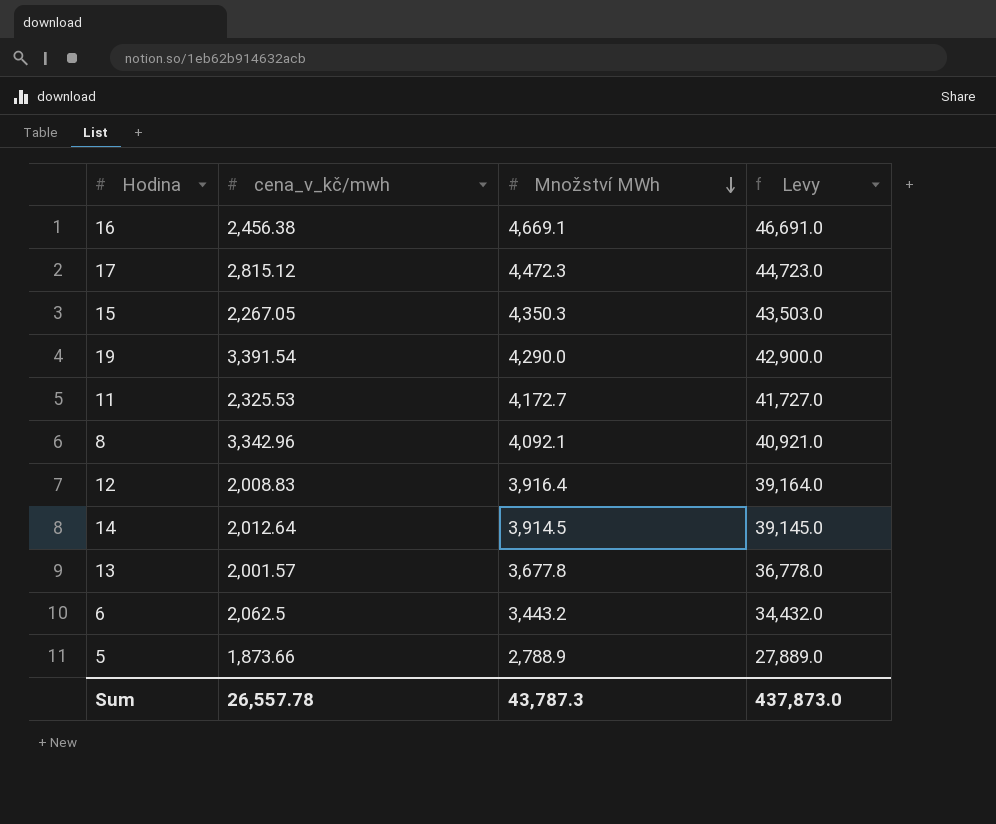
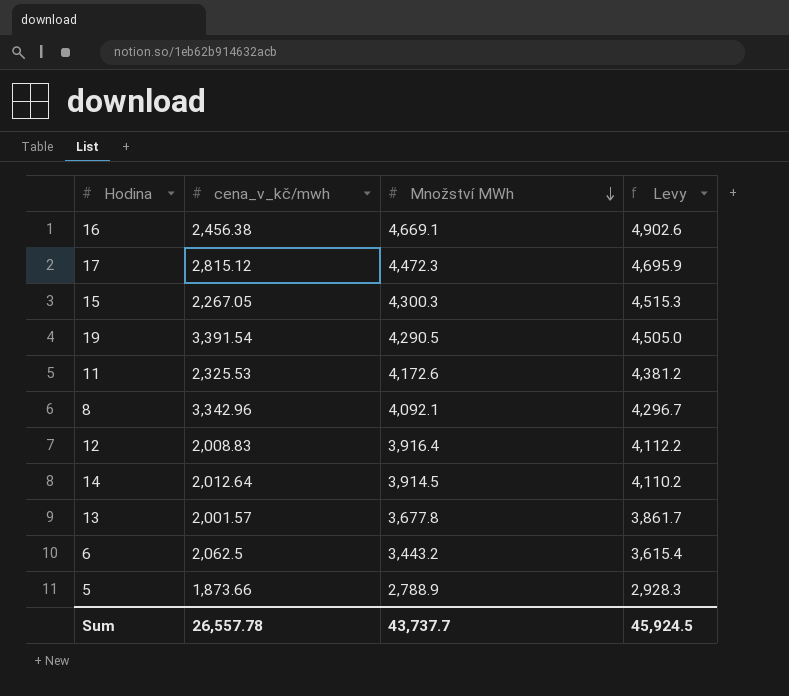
column Levy | formula: [Množství MWh] * 10 -> [Množství MWh] * 1.05
15 | Množství MWh: 4,350.3 -> 4,300.3
19 | Množství MWh: 4,290.0 -> 4,290.5
11 | Množství MWh: 4,172.7 -> 4,172.6
Sum | Množství MWh: 43,787.3 -> 43,737.7
Sum | Levy: 437,873.0 -> 45,924.5

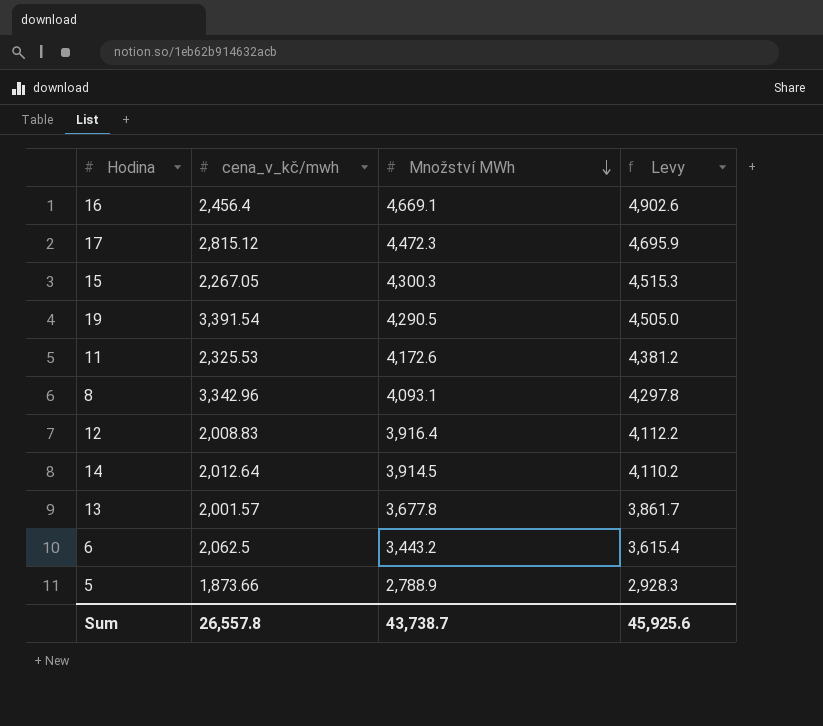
16 | cena_v_kč/mwh: 2,456.38 -> 2,456.4
8 | Množství MWh: 4,092.1 -> 4,093.1
8 | Levy: 4,296.7 -> 4,297.8
Sum | cena_v_kč/mwh: 26,557.78 -> 26,557.8
Sum | Množství MWh: 43,737.7 -> 43,738.7
Sum | Levy: 45,924.5 -> 45,925.6

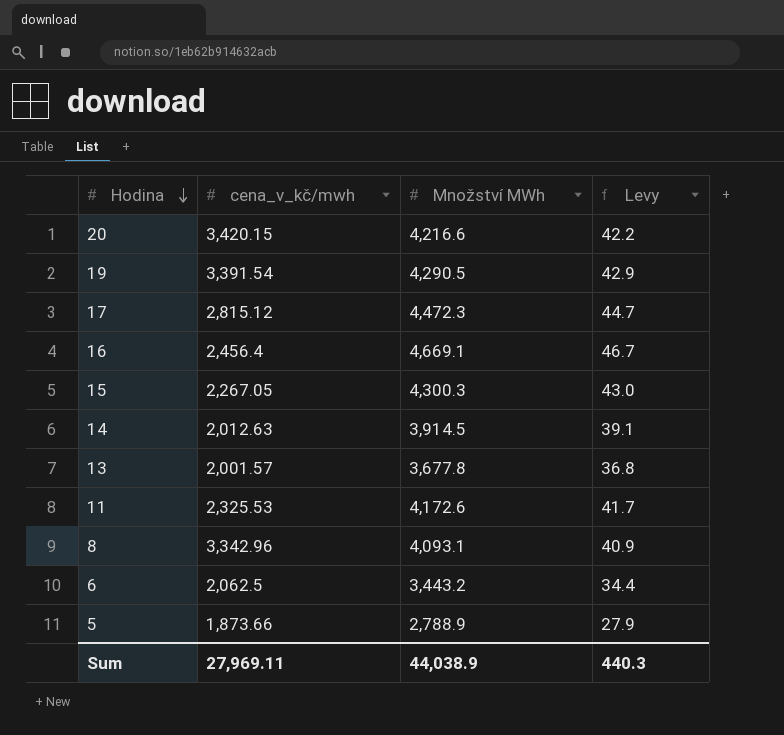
row order: Množství MWh descending -> Hodina descending
column Levy | formula: [Množství MWh] * 1.05 -> [Množství MWh] * 0.01
row 12: 2,008.83 | 3,916.4 | 4,112.2 -> none
row 20: none -> 3,420.15 | 4,216.6 | 42.2
14 | cena_v_kč/mwh: 2,012.64 -> 2,012.63
Sum | cena_v_kč/mwh: 26,557.8 -> 27,969.11
Sum | Množství MWh: 43,738.7 -> 44,038.9
Sum | Levy: 45,925.6 -> 440.3

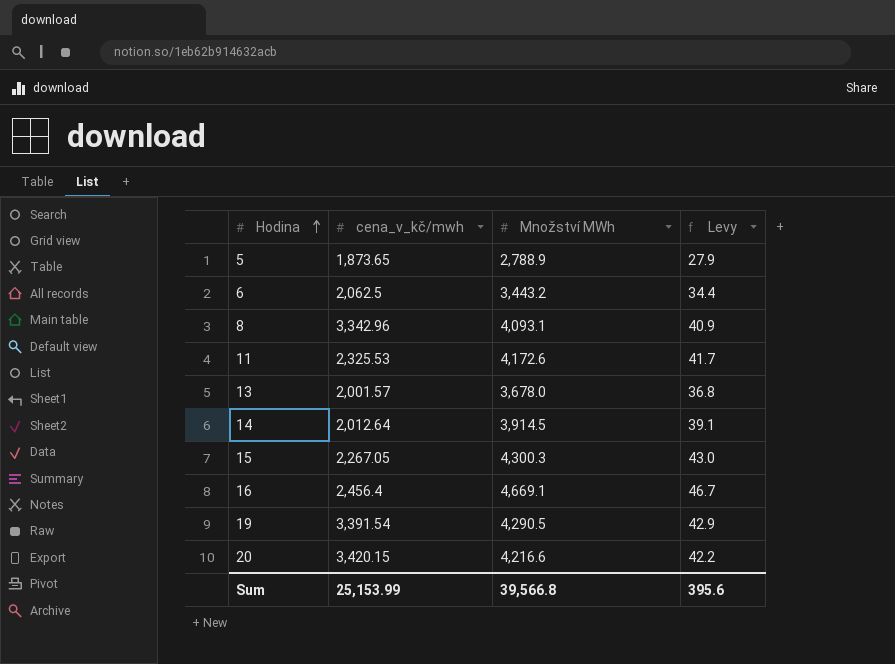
row order: Hodina descending -> Hodina ascending
row 17: 2,815.12 | 4,472.3 | 44.7 -> none
5 | cena_v_kč/mwh: 1,873.66 -> 1,873.65
13 | Množství MWh: 3,677.8 -> 3,678.0
14 | cena_v_kč/mwh: 2,012.63 -> 2,012.64
Sum | cena_v_kč/mwh: 27,969.11 -> 25,153.99
Sum | Množství MWh: 44,038.9 -> 39,566.8
Sum | Levy: 440.3 -> 395.6

